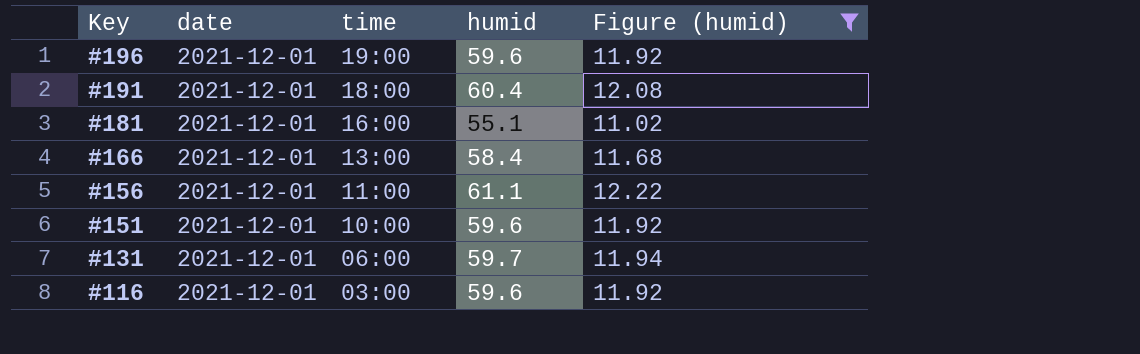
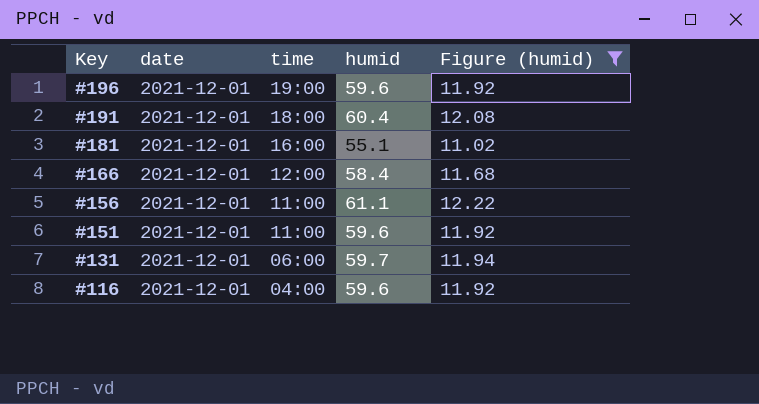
#166 | time: 13:00 -> 12:00
#151 | time: 10:00 -> 11:00
#116 | time: 03:00 -> 04:00

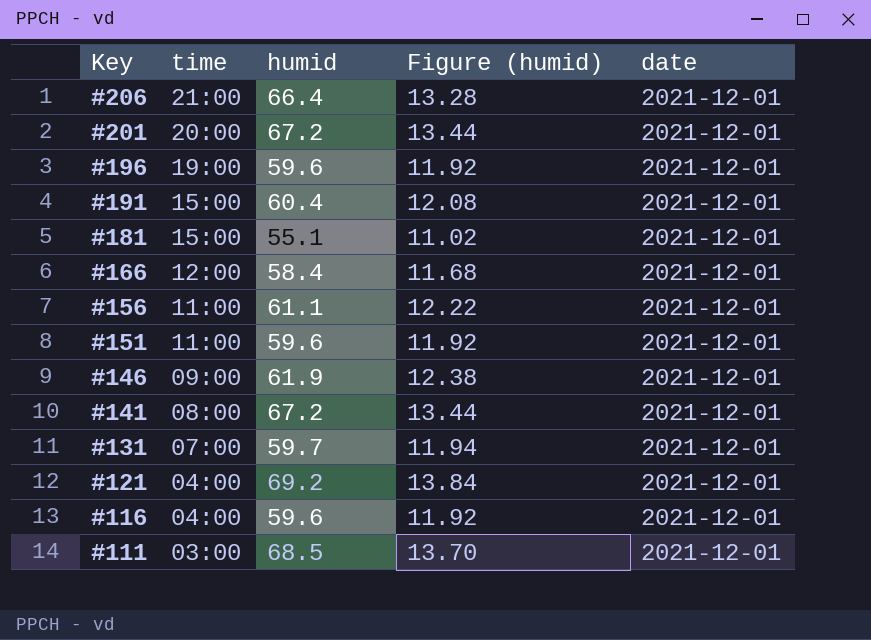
filter: Figure (humid) <= 12.22 -> none
column date | position: 2 -> 5
#191 | time: 18:00 -> 15:00
#181 | time: 16:00 -> 15:00
#131 | time: 06:00 -> 07:00

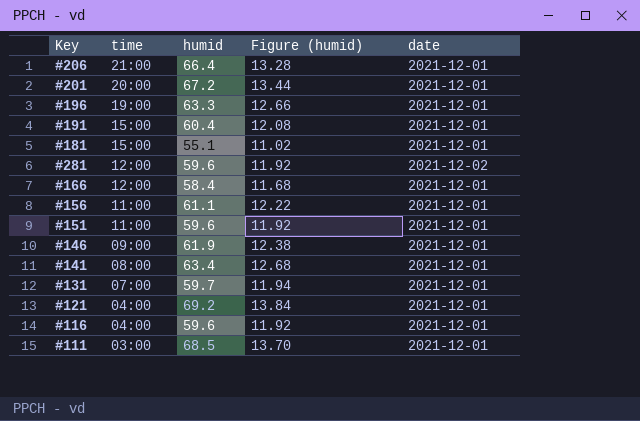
#196 | humid: 59.6 -> 63.3
#196 | Figure (humid): 11.92 -> 12.66
row #281: none -> 12:00 | 59.6 | 11.92 | 2021-12-02
#141 | humid: 67.2 -> 63.4
#141 | Figure (humid): 13.44 -> 12.68

